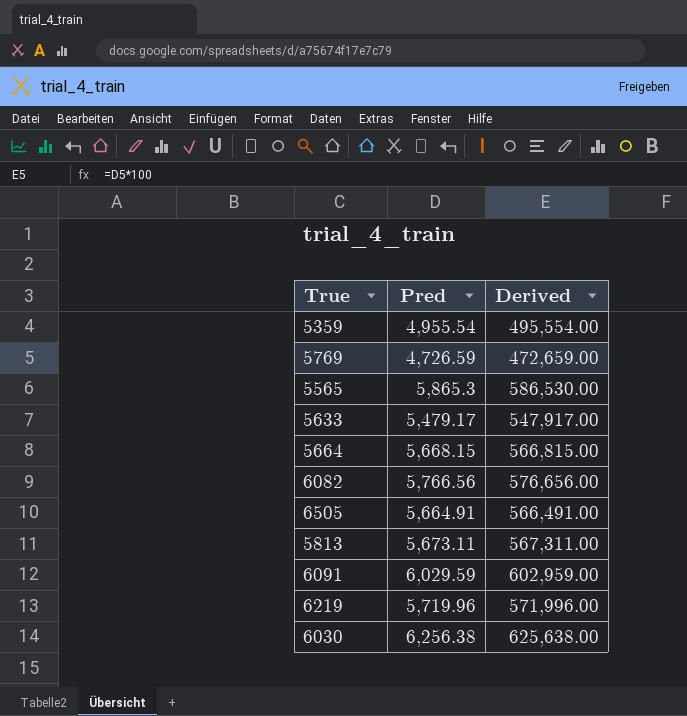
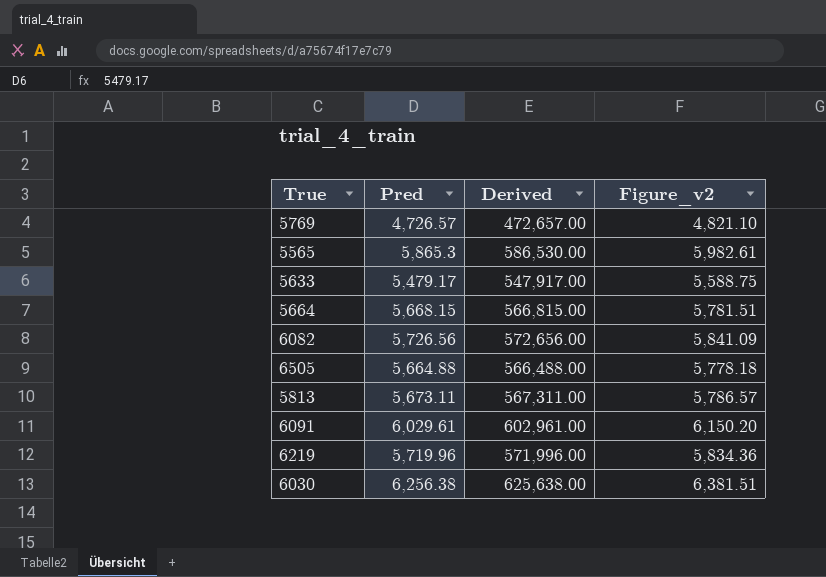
column Figure_v2 | formula: none -> [Pred] * 1.02
row 5359: 4,955.54 | 495,554.00 -> none
5769 | Pred: 4,726.59 -> 4,726.57
5769 | Derived: 472,659.00 -> 472,657.00
6082 | Pred: 5,766.56 -> 5,726.56
6082 | Derived: 576,656.00 -> 572,656.00
6505 | Pred: 5,664.91 -> 5,664.88
6505 | Derived: 566,491.00 -> 566,488.00
6091 | Pred: 6,029.59 -> 6,029.61
6091 | Derived: 602,959.00 -> 602,961.00

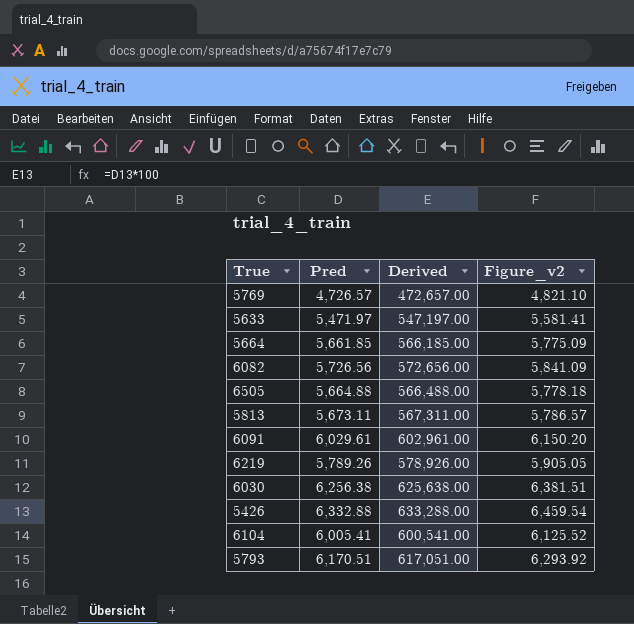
row 5565: 5,865.3 | 586,530.00 | 5,982.61 -> none
5633 | Pred: 5,479.17 -> 5,471.97
5633 | Derived: 547,917.00 -> 547,197.00
5633 | Figure_v2: 5,588.75 -> 5,581.41
5664 | Pred: 5,668.15 -> 5,661.85
5664 | Derived: 566,815.00 -> 566,185.00
5664 | Figure_v2: 5,781.51 -> 5,775.09
6219 | Pred: 5,719.96 -> 5,789.26
6219 | Derived: 571,996.00 -> 578,926.00
6219 | Figure_v2: 5,834.36 -> 5,905.05
row 5426: none -> 6,332.88 | 633,288.00 | 6,459.54
row 6104: none -> 6,005.41 | 600,541.00 | 6,125.52
row 5793: none -> 6,170.51 | 617,051.00 | 6,293.92

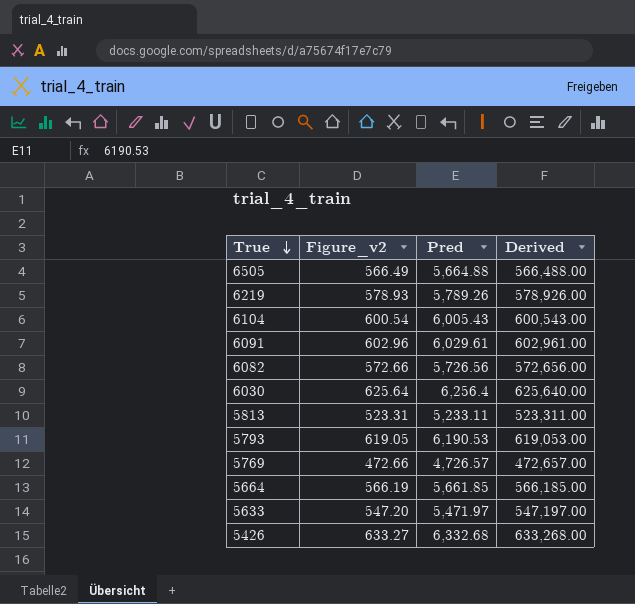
row order: none -> True descending
column Figure_v2 | formula: [Pred] * 1.02 -> [Pred] * 0.1
column Figure_v2 | position: 4 -> 2
6104 | Pred: 6,005.41 -> 6,005.43
6104 | Derived: 600,541.00 -> 600,543.00
6030 | Pred: 6,256.38 -> 6,256.4
6030 | Derived: 625,638.00 -> 625,640.00
5813 | Pred: 5,673.11 -> 5,233.11
5813 | Derived: 567,311.00 -> 523,311.00
5793 | Pred: 6,170.51 -> 6,190.53
5793 | Derived: 617,051.00 -> 619,053.00
5426 | Pred: 6,332.88 -> 6,332.68
5426 | Derived: 633,288.00 -> 633,268.00

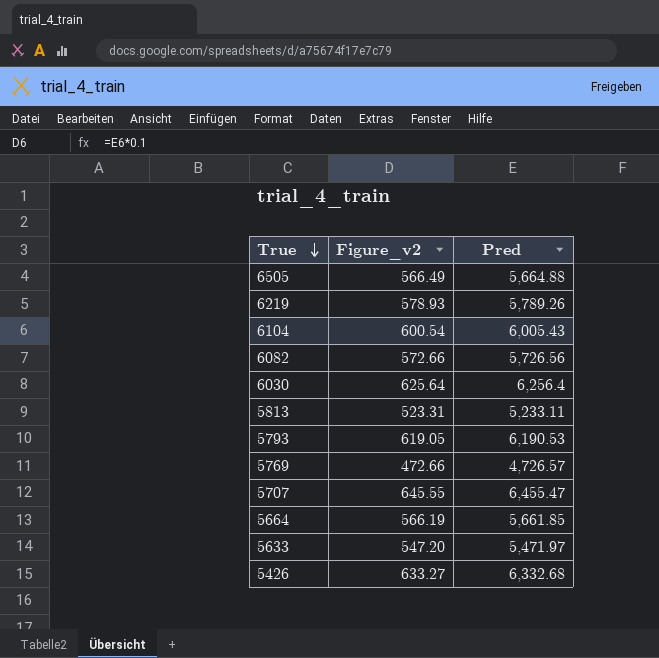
column Derived | formula: [Pred] * 100 -> none
row 6091: 602.96 | 6,029.61 | 602,961.00 -> none
row 5707: none -> 645.55 | 6,455.47

